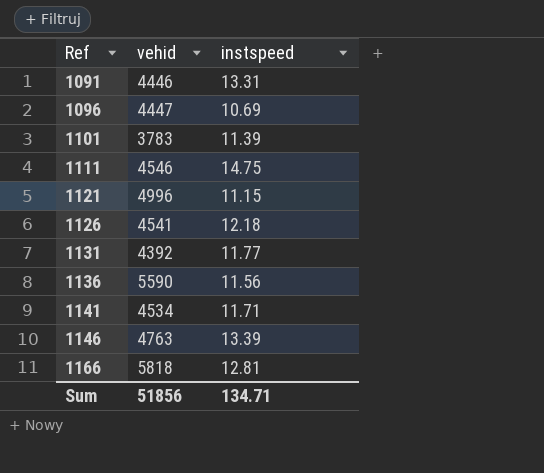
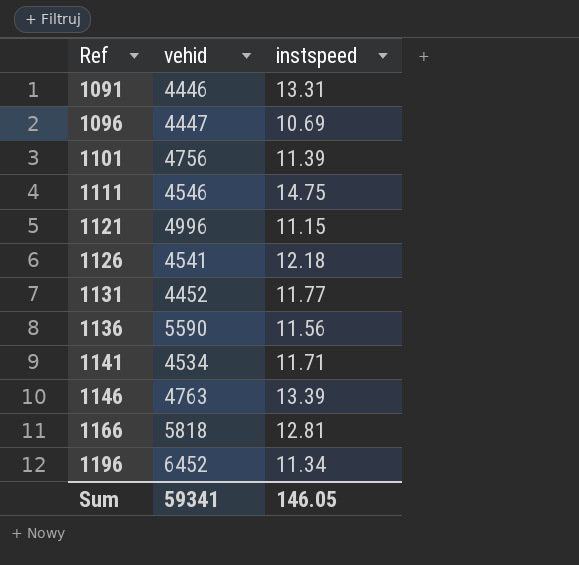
1101 | vehid: 3783 -> 4756
1131 | vehid: 4392 -> 4452
row 1196: none -> 6452 | 11.34
Sum | vehid: 51856 -> 59341
Sum | instspeed: 134.71 -> 146.05

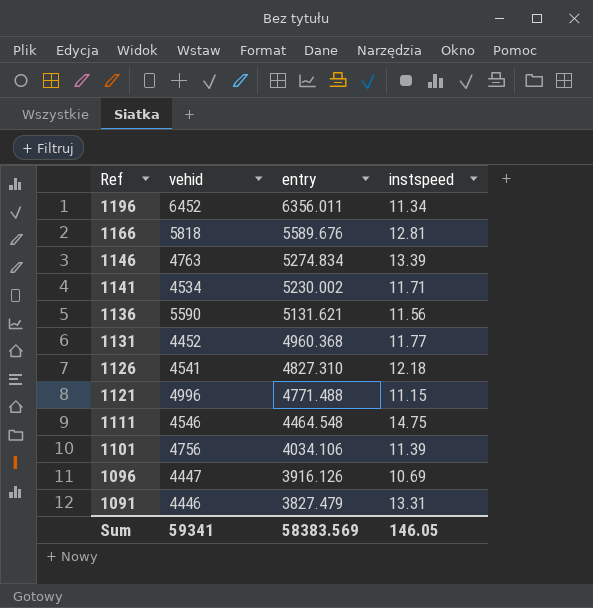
row order: Ref ascending -> Ref descending
column entry | position: none -> 3

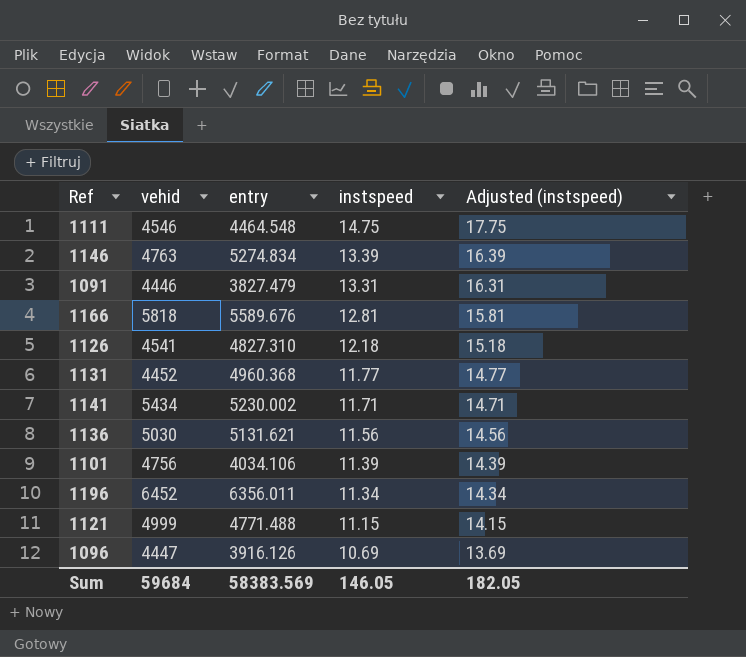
row order: Ref descending -> instspeed descending
column Adjusted (instspeed) | formula: none -> [instspeed] + 3
1141 | vehid: 4534 -> 5434
1136 | vehid: 5590 -> 5030
1121 | vehid: 4996 -> 4999
Sum | vehid: 59341 -> 59684

